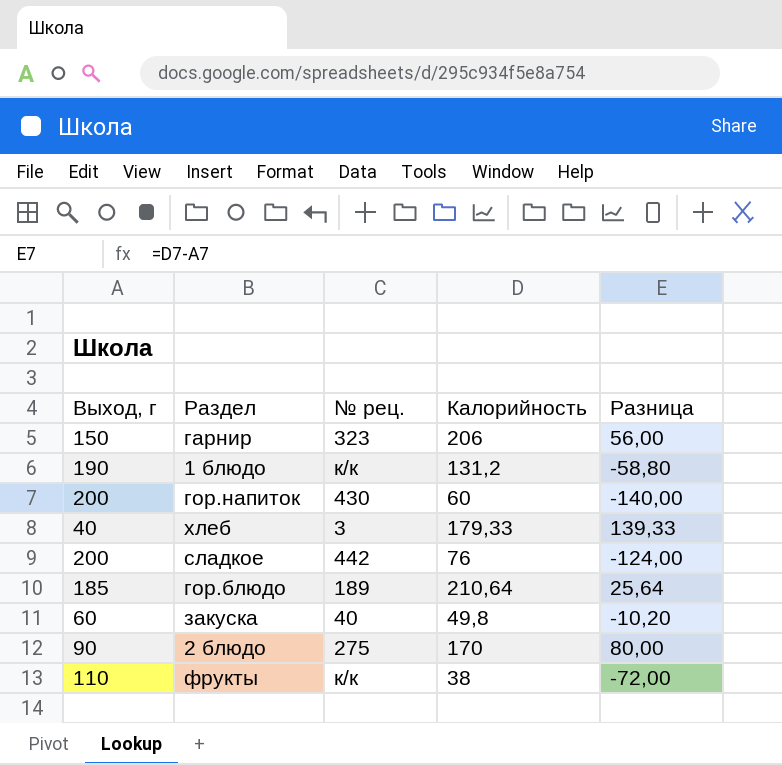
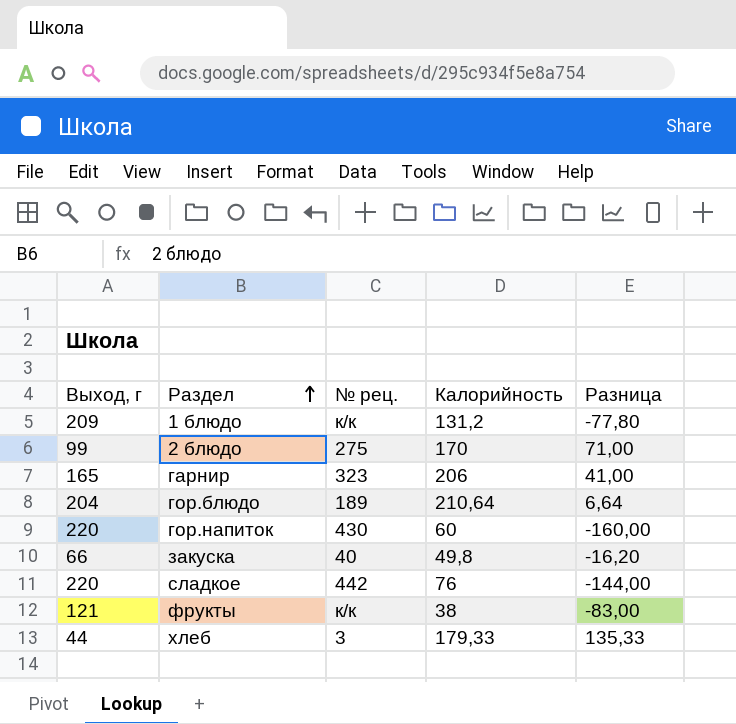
row order: none -> Раздел ascending
1 блюдо | Выход, г: 190 -> 209
1 блюдо | Разница: -58,80 -> -77,80
2 блюдо | Выход, г: 90 -> 99
2 блюдо | Разница: 80,00 -> 71,00
гарнир | Выход, г: 150 -> 165
гарнир | Разница: 56,00 -> 41,00
гор.блюдо | Выход, г: 185 -> 204
гор.блюдо | Разница: 25,64 -> 6,64
гор.напиток | Выход, г: 200 -> 220
гор.напиток | Разница: -140,00 -> -160,00
закуска | Выход, г: 60 -> 66
закуска | Разница: -10,20 -> -16,20
сладкое | Выход, г: 200 -> 220
сладкое | Разница: -124,00 -> -144,00
фрукты | Выход, г: 110 -> 121
фрукты | Разница: -72,00 -> -83,00
хлеб | Выход, г: 40 -> 44
хлеб | Разница: 139,33 -> 135,33

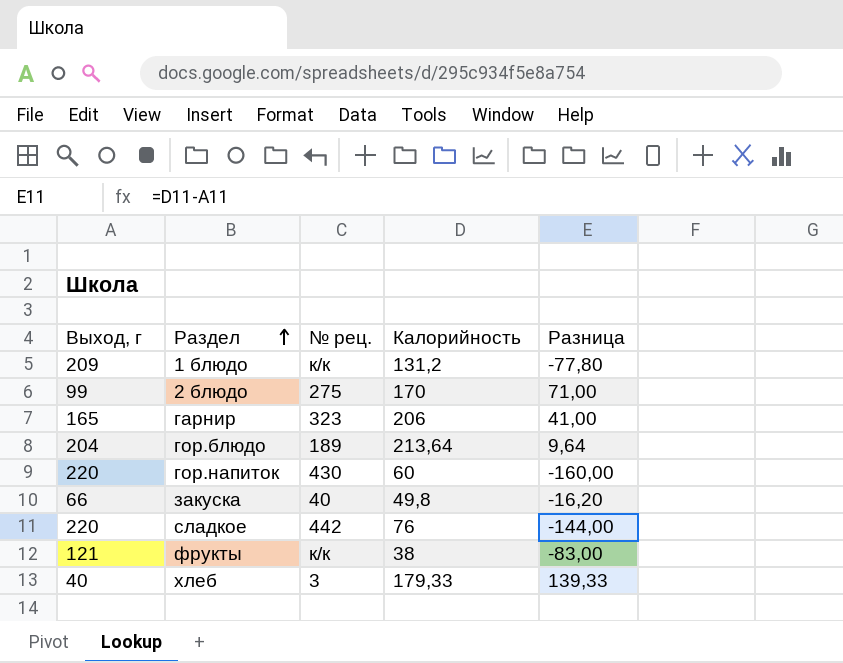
гор.блюдо | Калорийность: 210,64 -> 213,64
гор.блюдо | Разница: 6,64 -> 9,64
хлеб | Выход, г: 44 -> 40
хлеб | Разница: 135,33 -> 139,33

